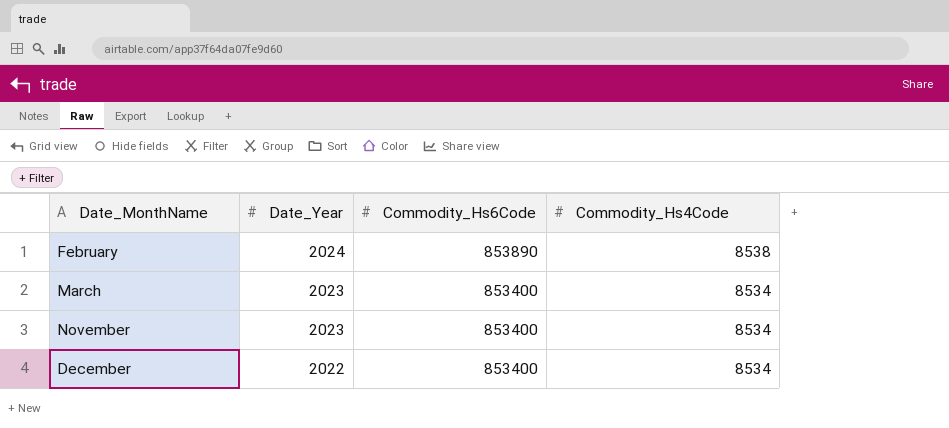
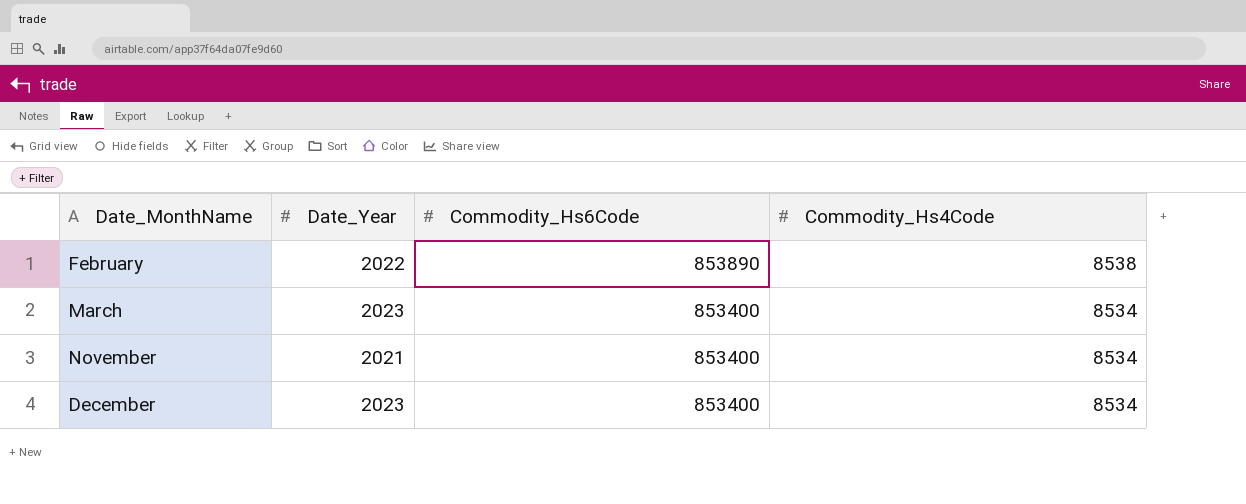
February | Date_Year: 2024 -> 2022
November | Date_Year: 2023 -> 2021
December | Date_Year: 2022 -> 2023

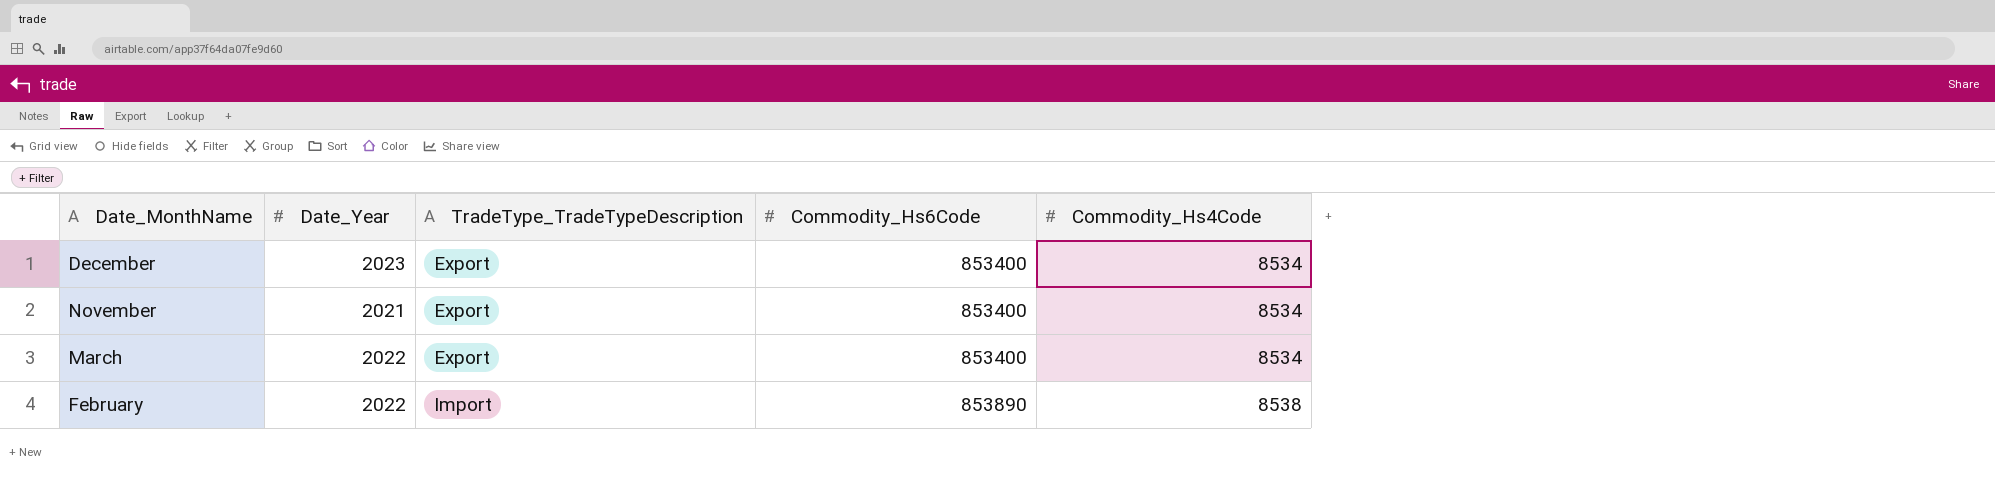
row order: Date_MonthName ascending -> Date_MonthName descending
column TradeType_TradeTypeDescription | position: none -> 3
March | Date_Year: 2023 -> 2022

